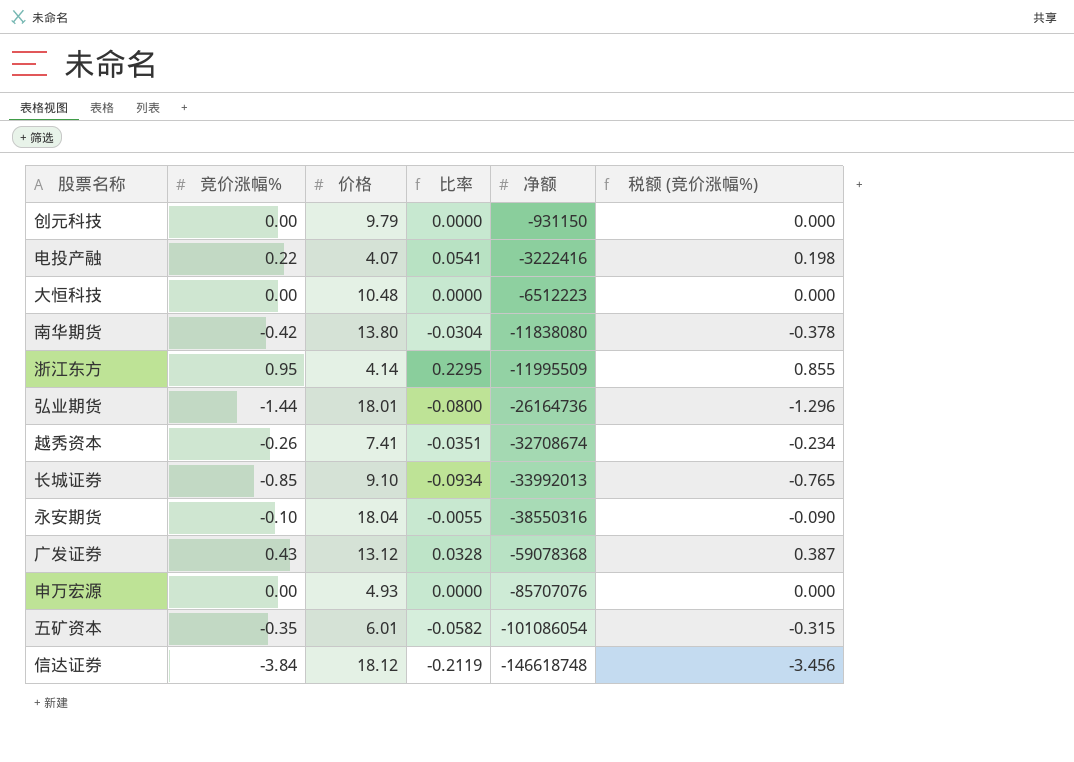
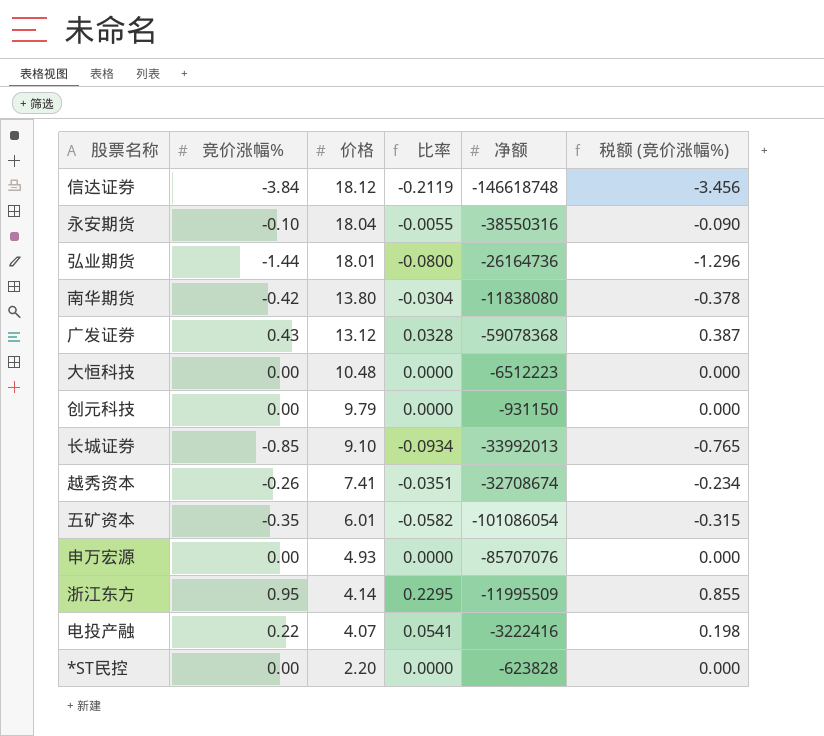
row order: 净额 descending -> 价格 descending
row *ST民控: none -> 0.00 | 2.20 | 0.0000 | -623828 | 0.000

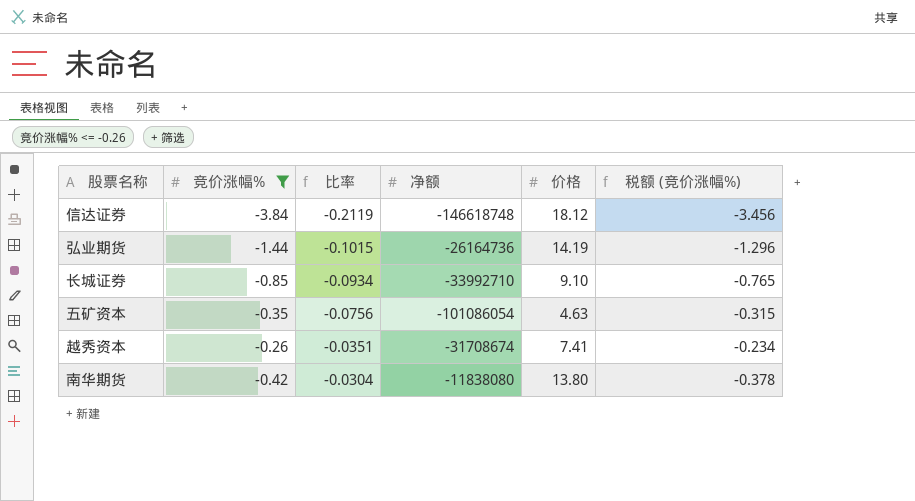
filter: none -> 竞价涨幅% <= -0.26
row order: 价格 descending -> 比率 ascending
column 价格 | position: 3 -> 5
弘业期货 | 比率: -0.0800 -> -0.1015
弘业期货 | 价格: 18.01 -> 14.19
长城证券 | 净额: -33992013 -> -33992710
五矿资本 | 比率: -0.0582 -> -0.0756
五矿资本 | 价格: 6.01 -> 4.63
越秀资本 | 净额: -32708674 -> -31708674

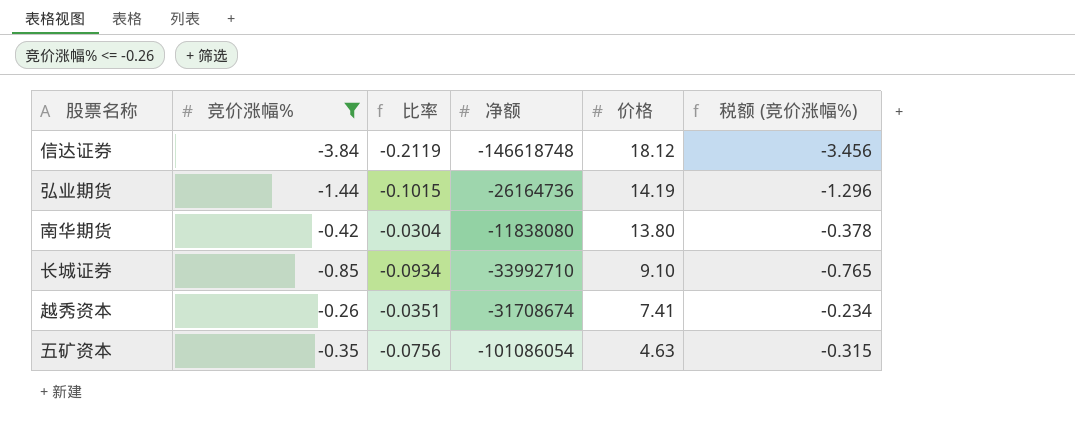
row order: 比率 ascending -> 价格 descending

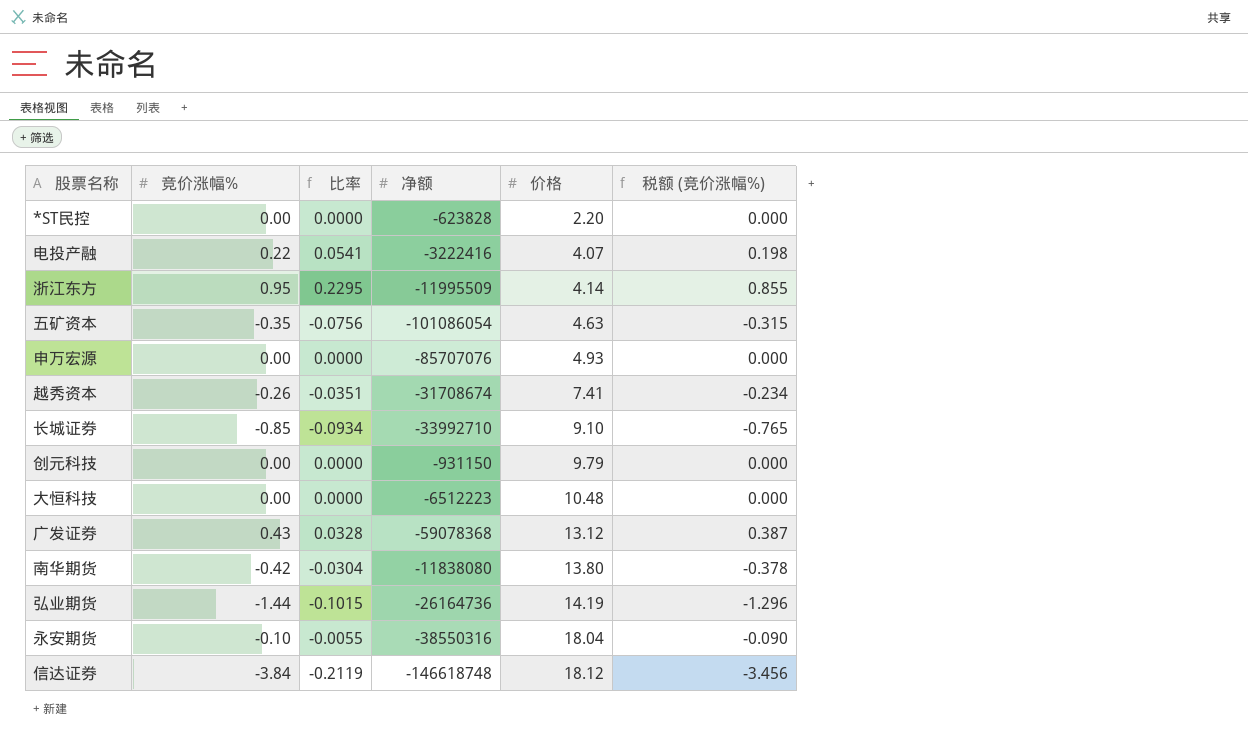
filter: 竞价涨幅% <= -0.26 -> none
row order: 价格 descending -> 价格 ascending

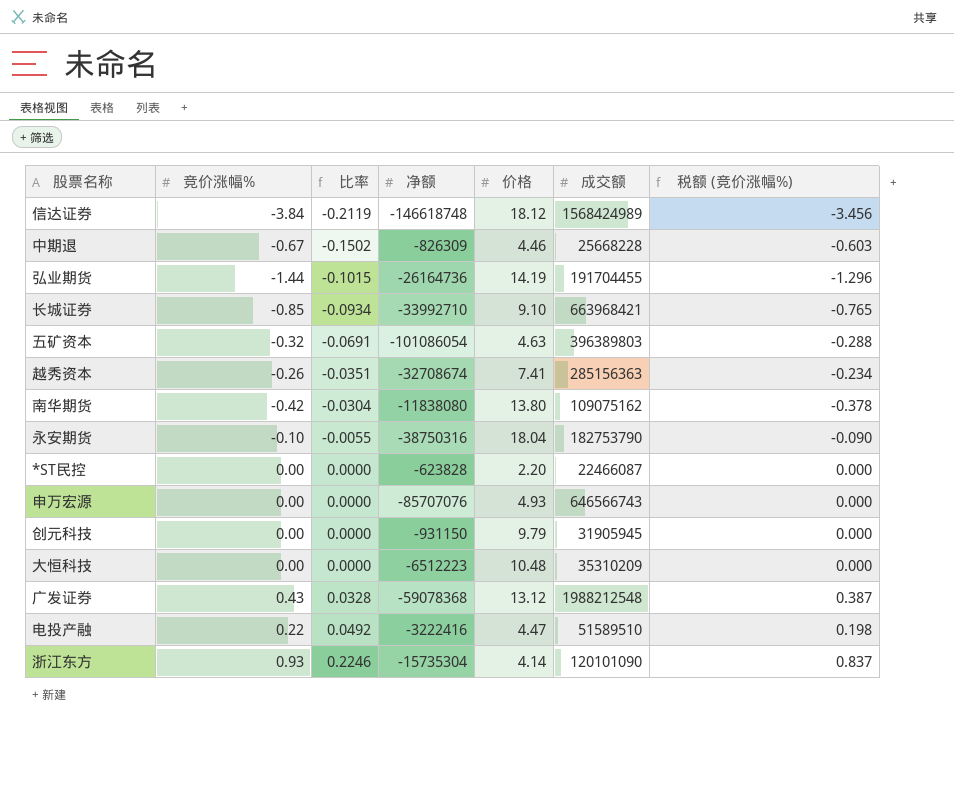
row order: 价格 ascending -> 比率 ascending
column 成交额 | position: none -> 6
row 中期退: none -> -0.67 | -0.1502 | -826309 | 4.46 | 25668228 | -0.603
五矿资本 | 竞价涨幅%: -0.35 -> -0.32
五矿资本 | 比率: -0.0756 -> -0.0691
五矿资本 | 税额 (竞价涨幅%): -0.315 -> -0.288
越秀资本 | 净额: -31708674 -> -32708674
永安期货 | 净额: -38550316 -> -38750316
电投产融 | 比率: 0.0541 -> 0.0492
电投产融 | 价格: 4.07 -> 4.47
浙江东方 | 竞价涨幅%: 0.95 -> 0.93
浙江东方 | 比率: 0.2295 -> 0.2246
浙江东方 | 净额: -11995509 -> -15735304
浙江东方 | 税额 (竞价涨幅%): 0.855 -> 0.837

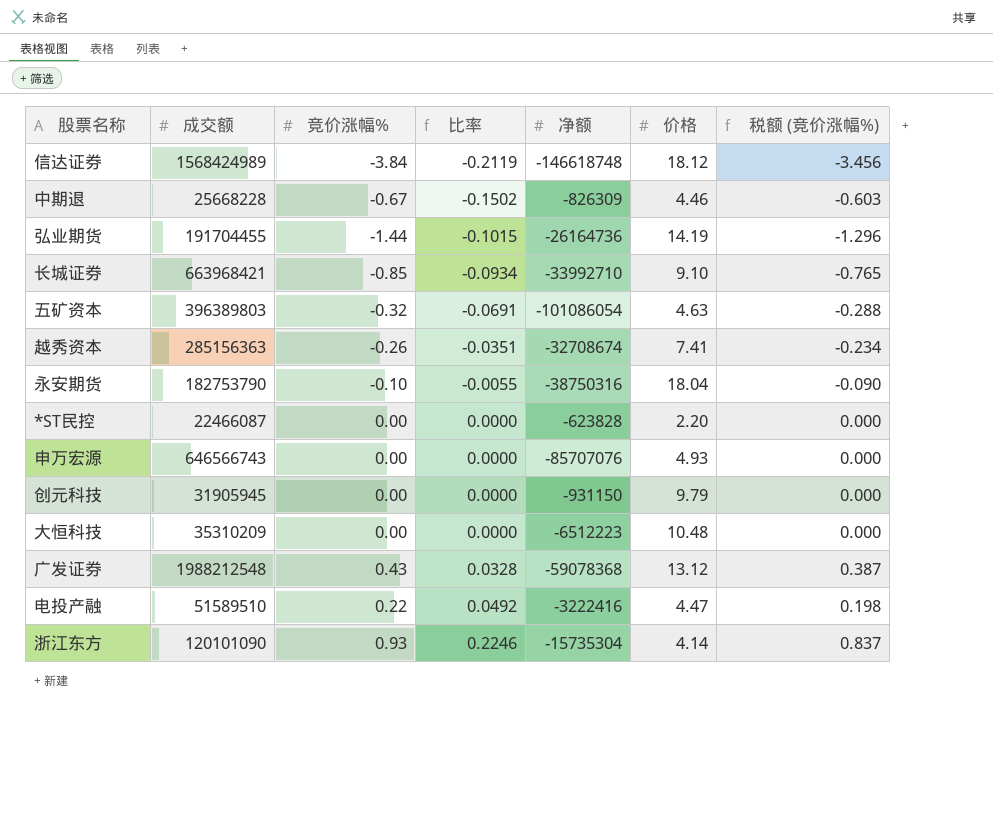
column 成交额 | position: 6 -> 2
row 南华期货: -0.42 | -0.0304 | -11838080 | 13.80 | 109075162 | -0.378 -> none

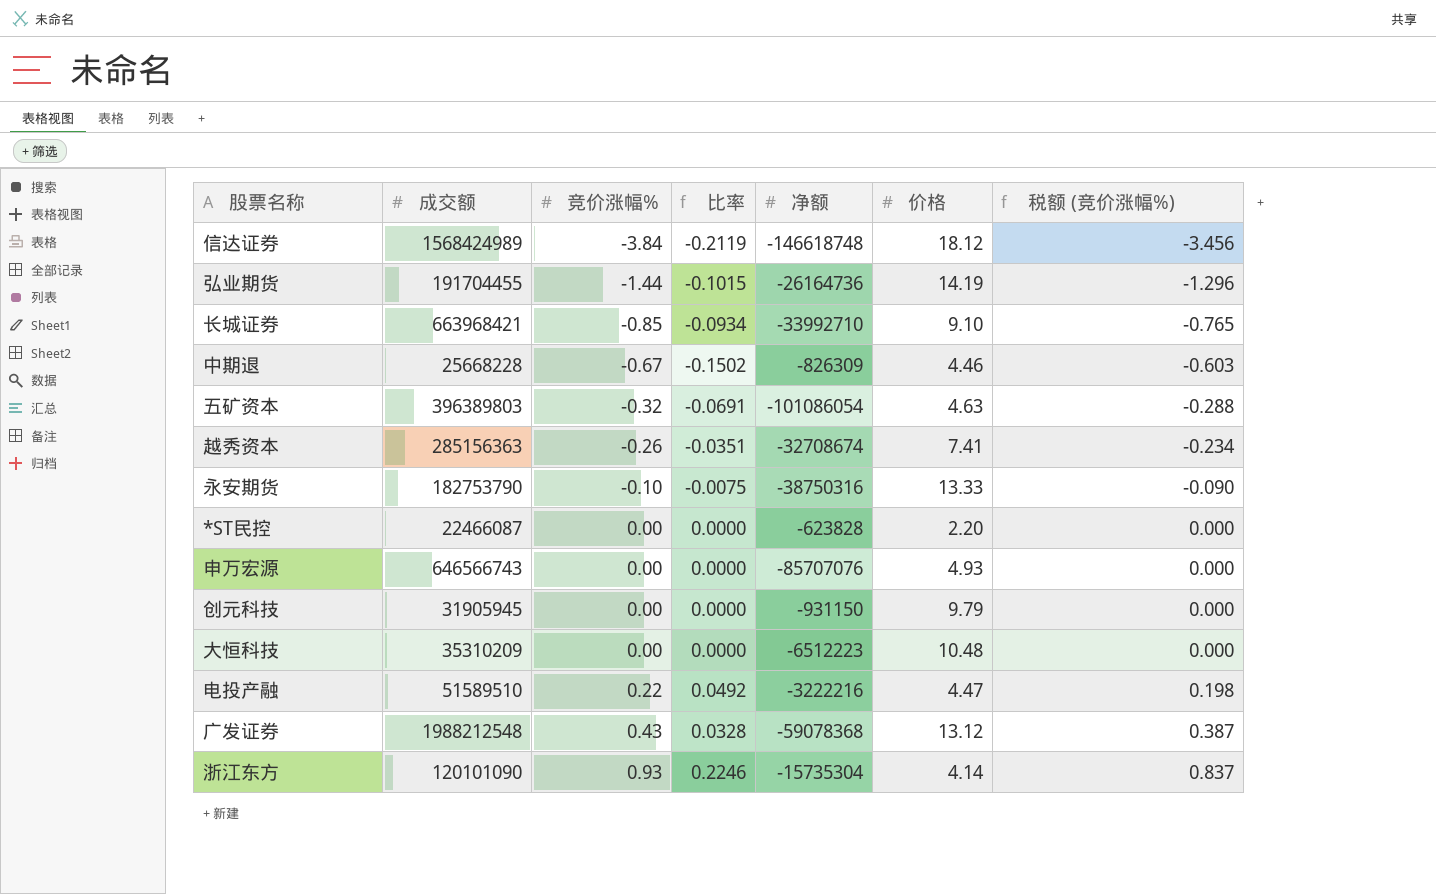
row order: 比率 ascending -> 竞价涨幅% ascending
永安期货 | 比率: -0.0055 -> -0.0075
永安期货 | 价格: 18.04 -> 13.33
电投产融 | 净额: -3222416 -> -3222216

